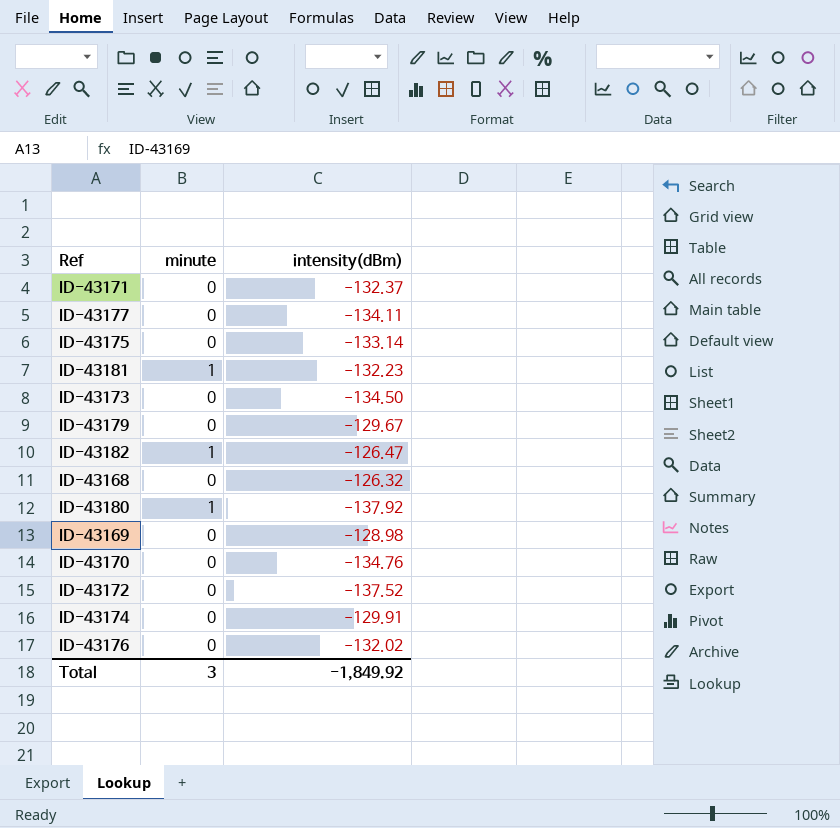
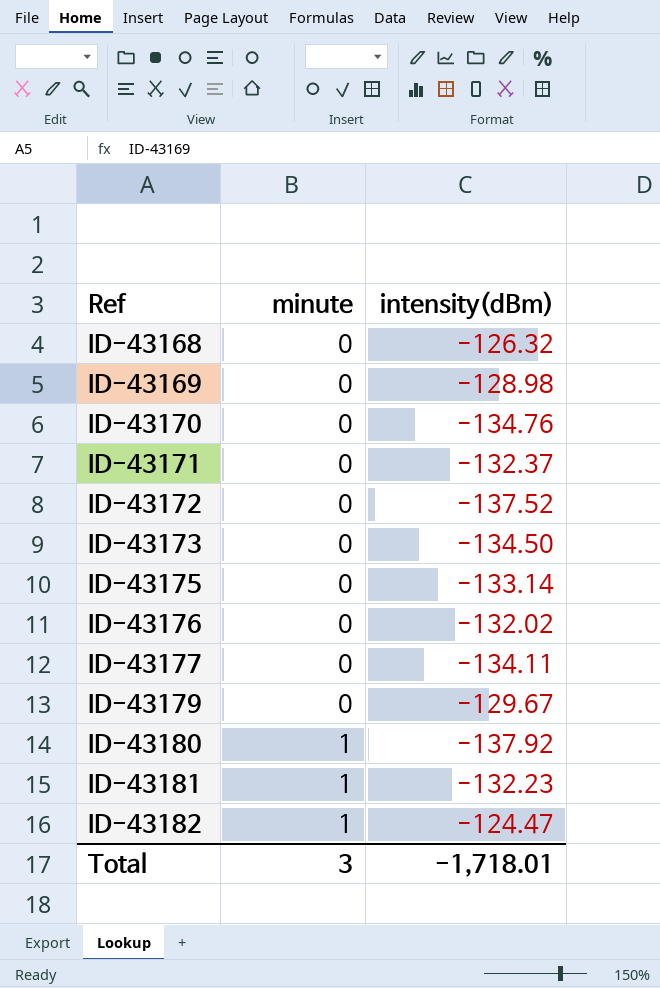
row order: none -> Ref ascending
row ID-43174: 0 | -129.91 -> none
ID-43182 | intensity(dBm): -126.47 -> -124.47
Total | intensity(dBm): -1,849.92 -> -1,718.01

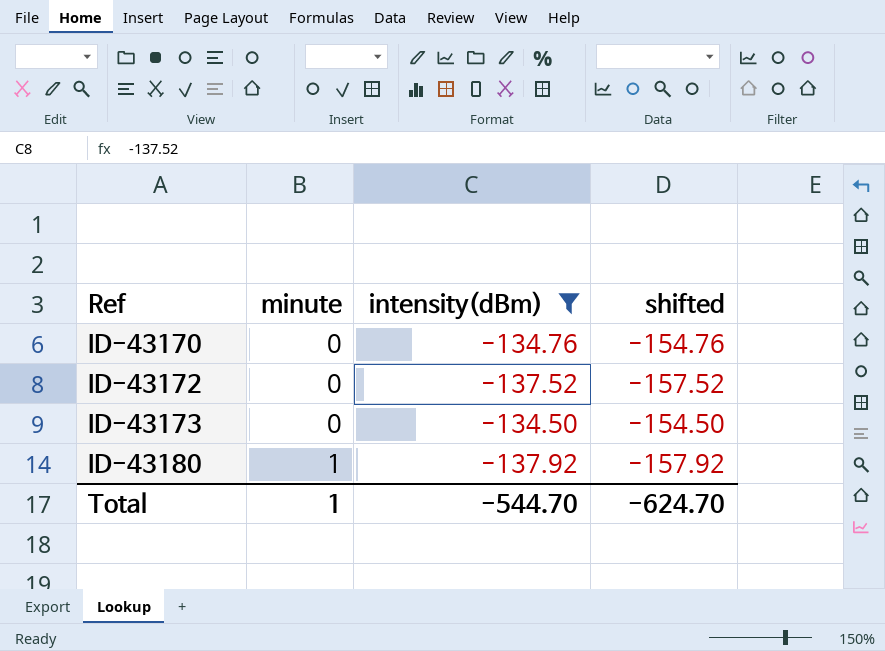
filter: none -> intensity(dBm) <= -134.50
column shifted | formula: none -> [intensity(dBm)] - 20
Total | minute: 3 -> 1
Total | intensity(dBm): -1,718.01 -> -544.70

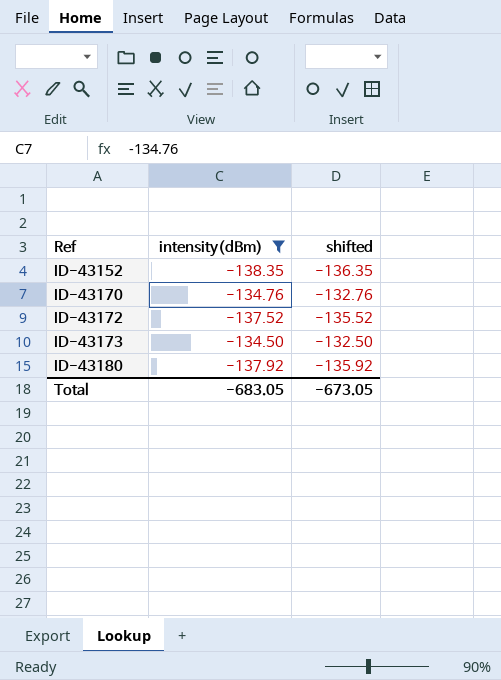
column minute | position: 2 -> none
column shifted | formula: [intensity(dBm)] - 20 -> [intensity(dBm)] + 2
row ID-43152: none -> -138.35 | -136.35
Total | intensity(dBm): -544.70 -> -683.05
Total | shifted: -624.70 -> -673.05

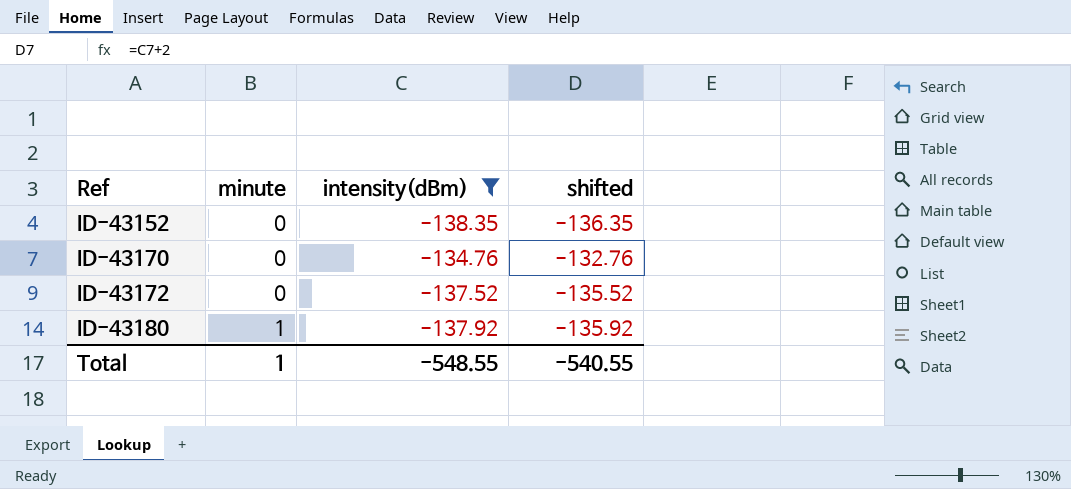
column minute | position: none -> 2
row ID-43173: -134.50 | -132.50 -> none
Total | intensity(dBm): -683.05 -> -548.55
Total | shifted: -673.05 -> -540.55

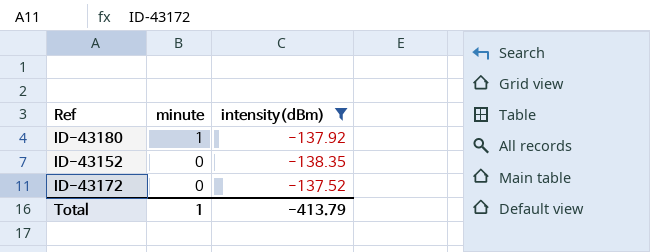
row order: Ref ascending -> minute descending
column shifted | formula: [intensity(dBm)] + 2 -> none
row ID-43170: 0 | -134.76 | -132.76 -> none
Total | intensity(dBm): -548.55 -> -413.79

